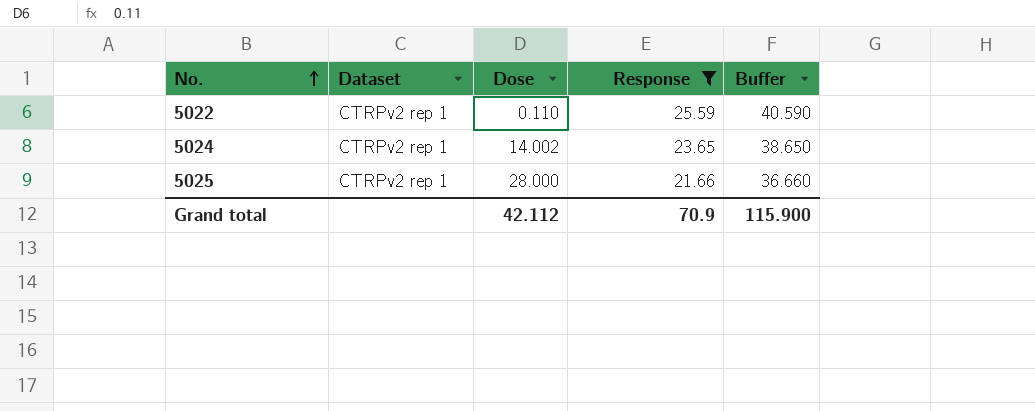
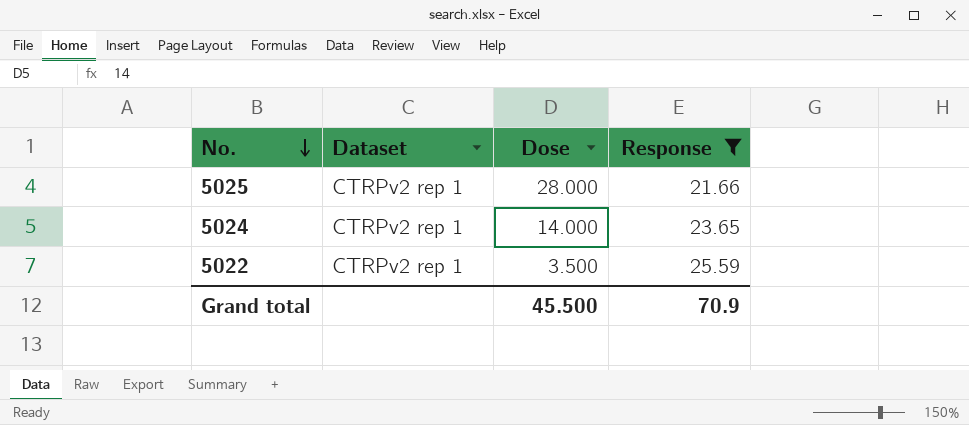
row order: No. ascending -> No. descending
column Buffer | formula: [Response] + 15 -> none
5024 | Dose: 14.002 -> 14.000
5022 | Dose: 0.110 -> 3.500
Grand total | Dose: 42.112 -> 45.500

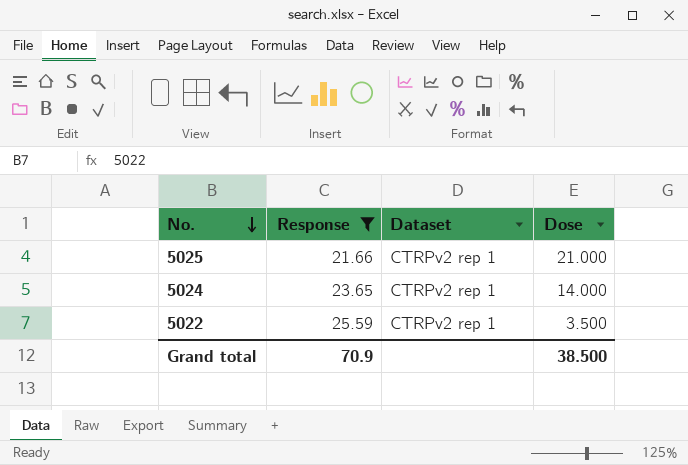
column Response | position: 4 -> 2
5025 | Dose: 28.000 -> 21.000
Grand total | Dose: 45.500 -> 38.500

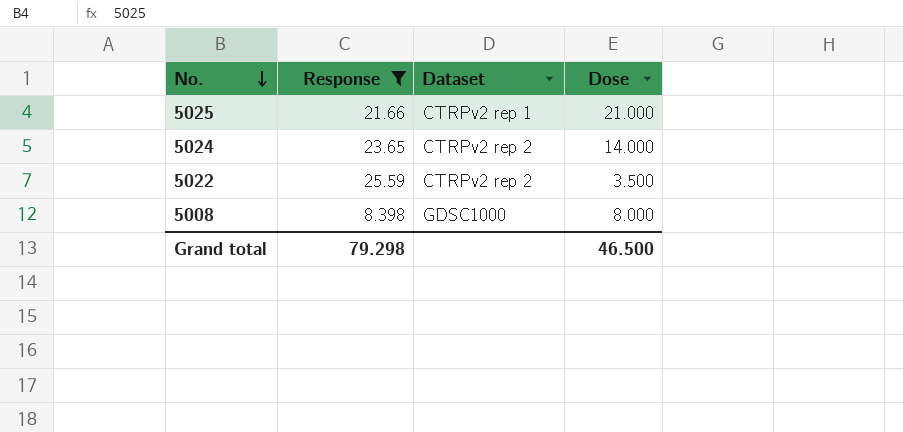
5024 | Dataset: CTRPv2 rep 1 -> CTRPv2 rep 2
5022 | Dataset: CTRPv2 rep 1 -> CTRPv2 rep 2
row 5008: none -> 8.398 | GDSC1000 | 8.000
Grand total | Response: 70.9 -> 79.298
Grand total | Dose: 38.500 -> 46.500

